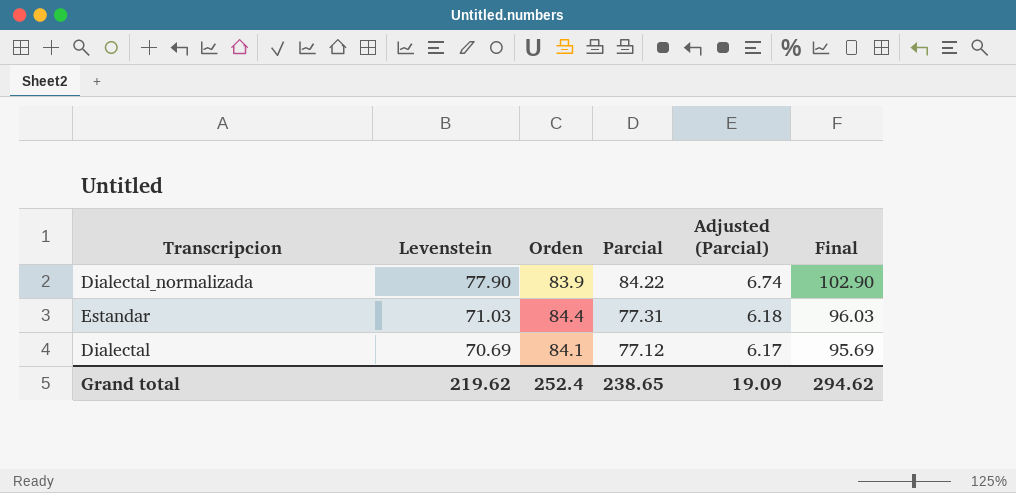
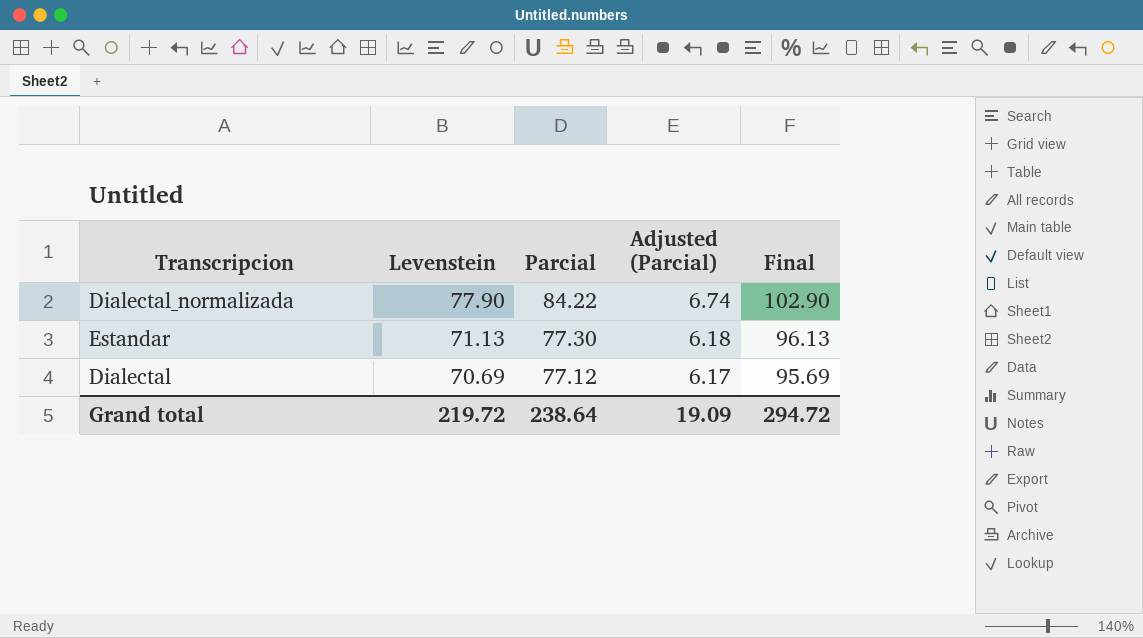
column Orden | position: 3 -> none
Estandar | Levenstein: 71.03 -> 71.13
Estandar | Parcial: 77.31 -> 77.30
Estandar | Final: 96.03 -> 96.13
Grand total | Levenstein: 219.62 -> 219.72
Grand total | Parcial: 238.65 -> 238.64
Grand total | Final: 294.62 -> 294.72

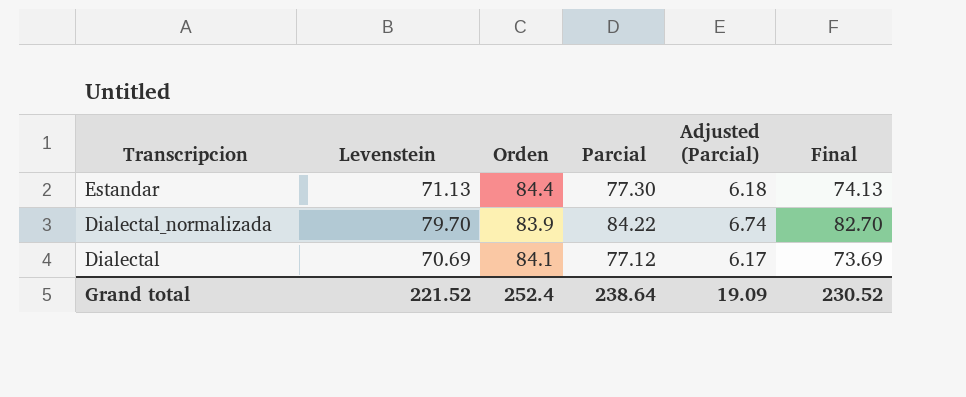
row order: Levenstein descending -> Transcripcion descending
column Orden | position: none -> 3
column Final | formula: [Levenstein] + 25 -> [Levenstein] + 3
Dialectal_normalizada | Levenstein: 77.90 -> 79.70
Grand total | Levenstein: 219.72 -> 221.52
Grand total | Final: 294.72 -> 230.52

